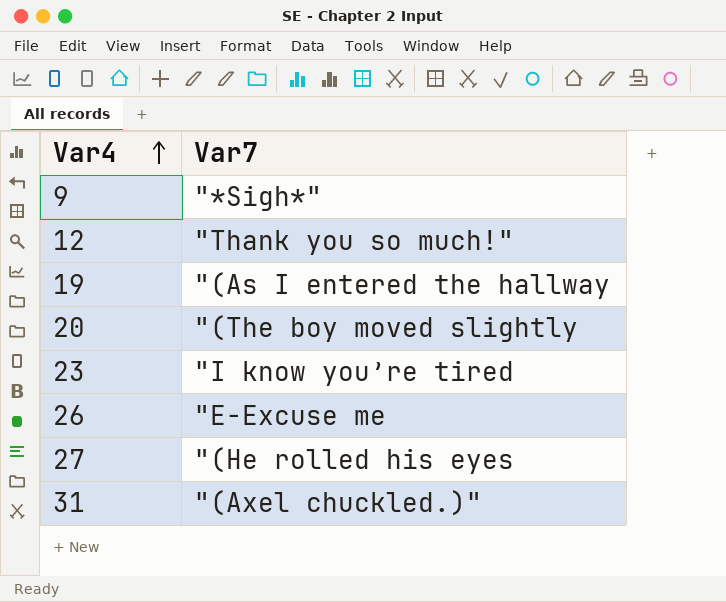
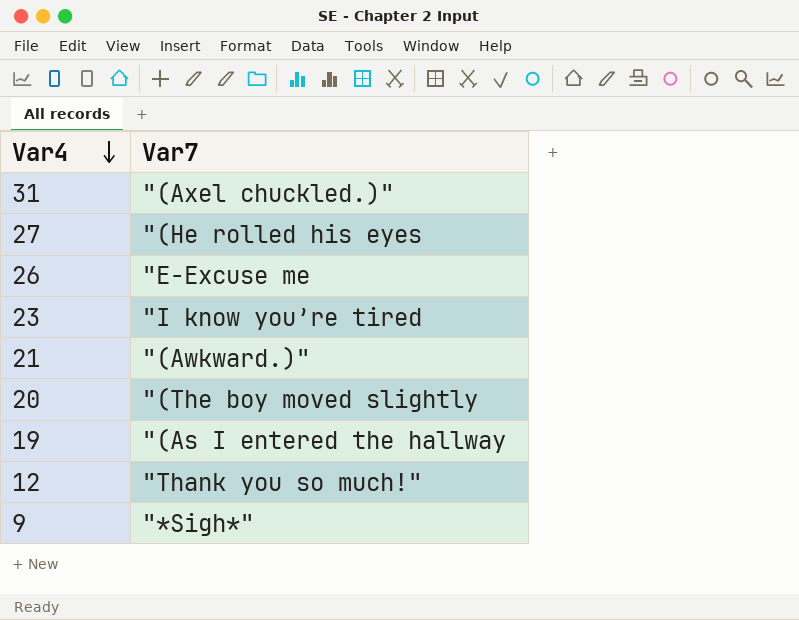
row order: Var4 ascending -> Var4 descending
row 21: none -> "(Awkward.)"

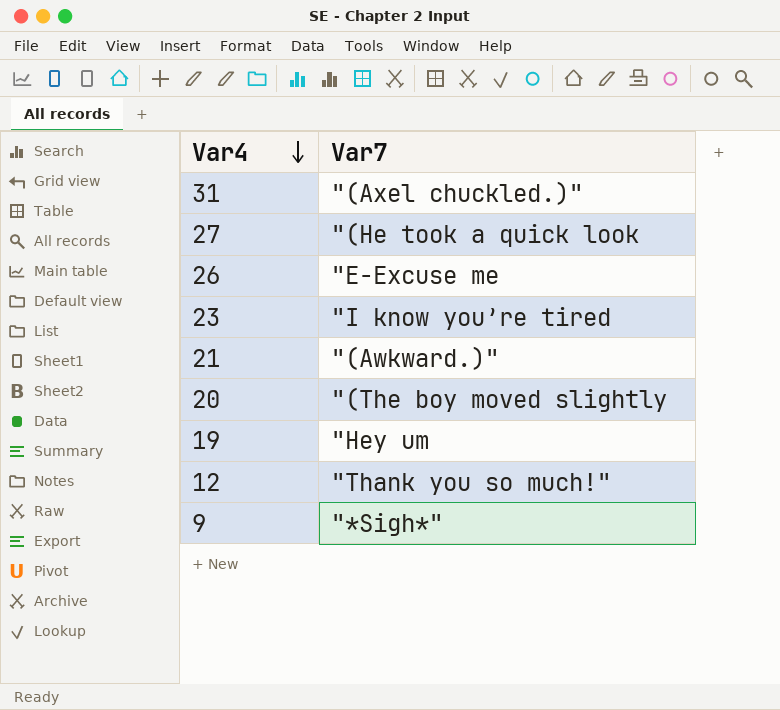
27 | Var7: "(He rolled his eyes -> "(He took a quick look
19 | Var7: "(As I entered the hallway -> "Hey um

